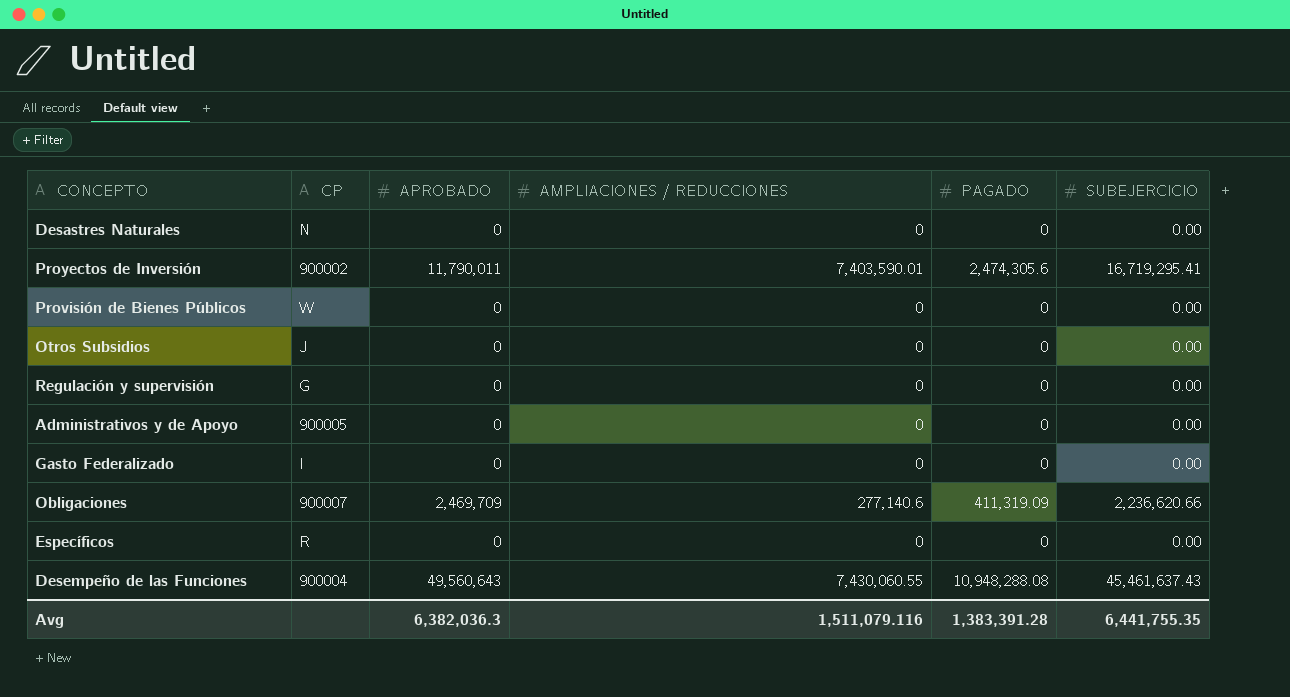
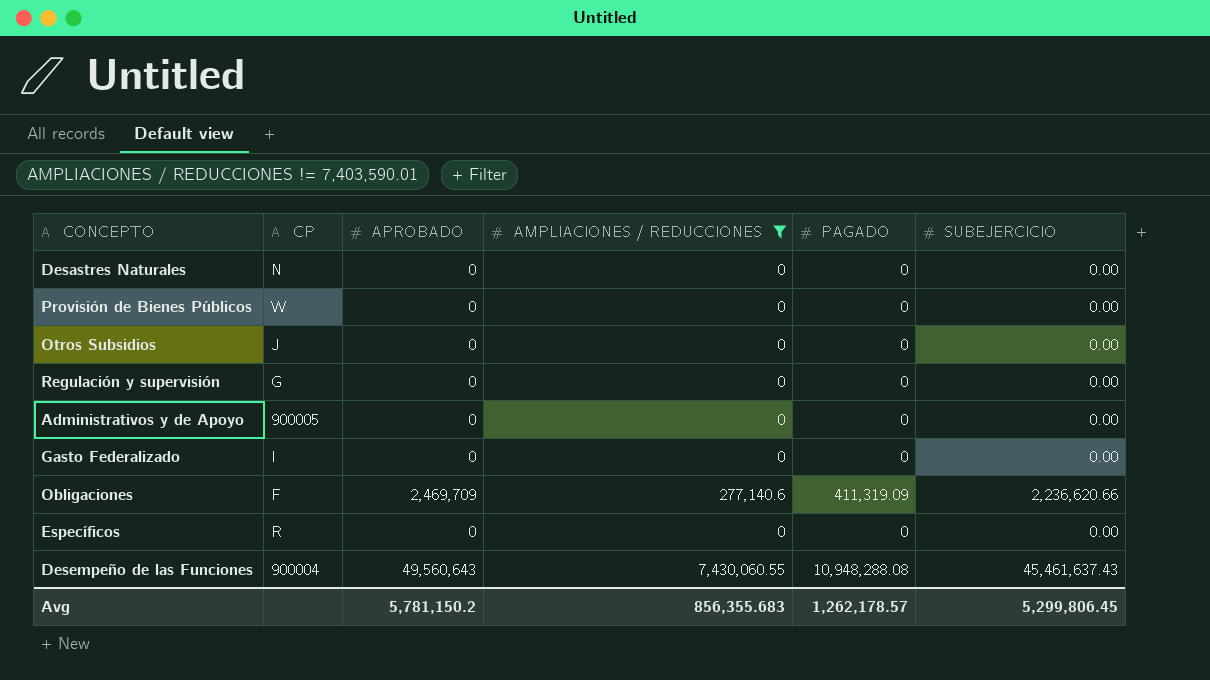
filter: none -> AMPLIACIONES / REDUCCIONES != 7,403,590.01
Obligaciones | CP: 900007 -> F
Avg | APROBADO: 6,382,036.3 -> 5,781,150.2
Avg | AMPLIACIONES / REDUCCIONES: 1,511,079.116 -> 856,355.683
Avg | PAGADO: 1,383,391.28 -> 1,262,178.57
Avg | SUBEJERCICIO: 6,441,755.35 -> 5,299,806.45

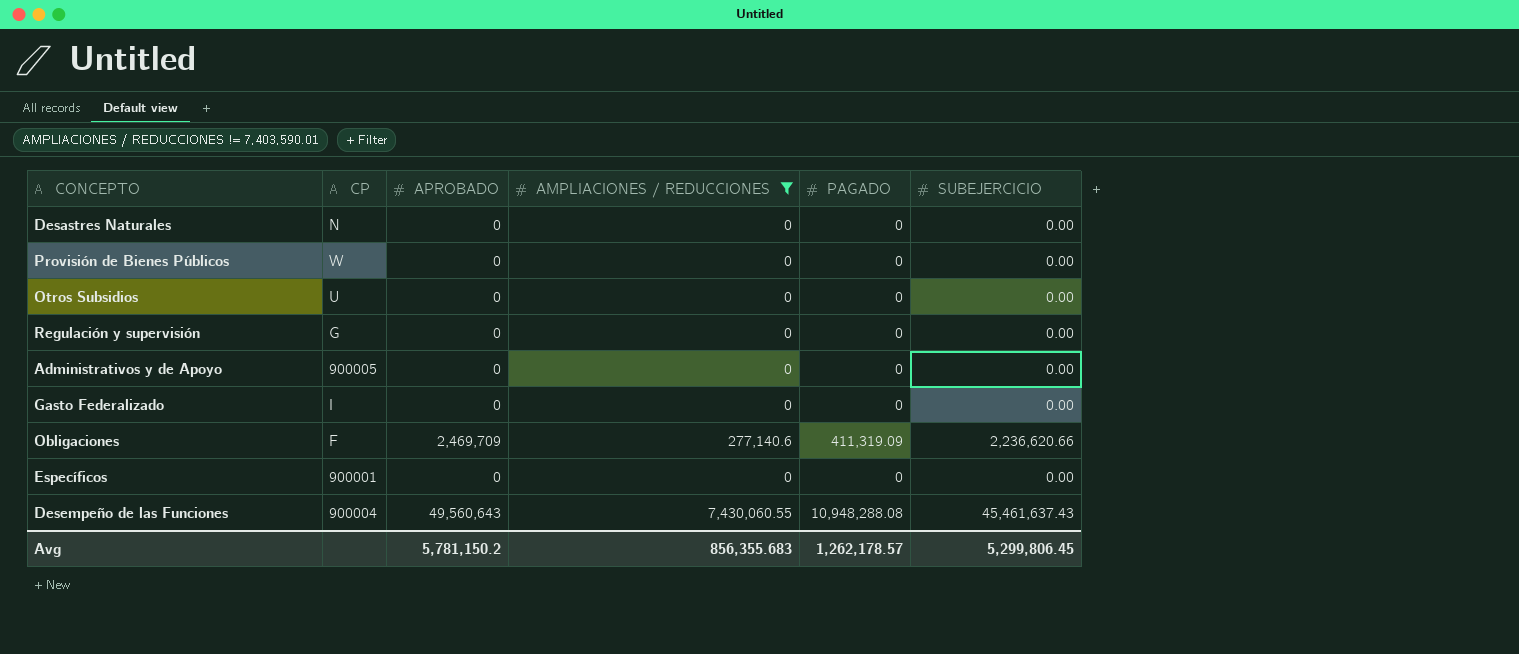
Otros Subsidios | CP: J -> U
Específicos | CP: R -> 900001

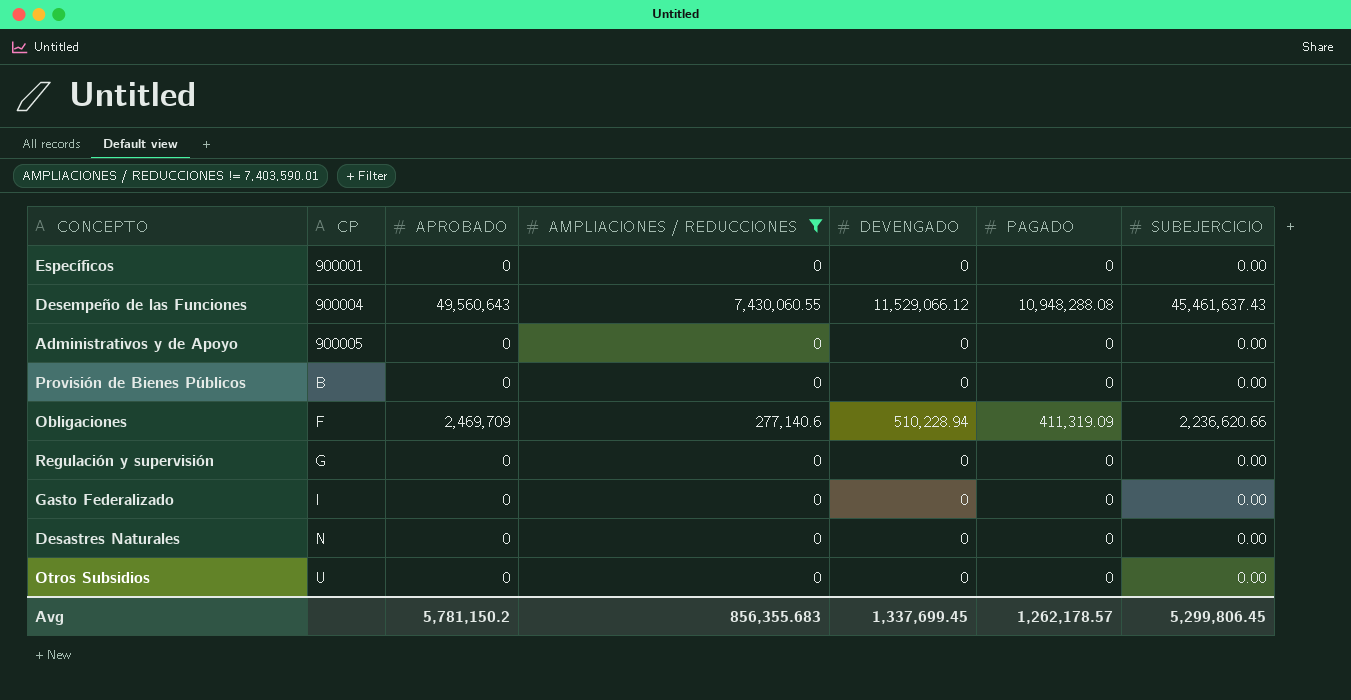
row order: none -> CP ascending
column DEVENGADO | position: none -> 5
Provisión de Bienes Públicos | CP: W -> B

